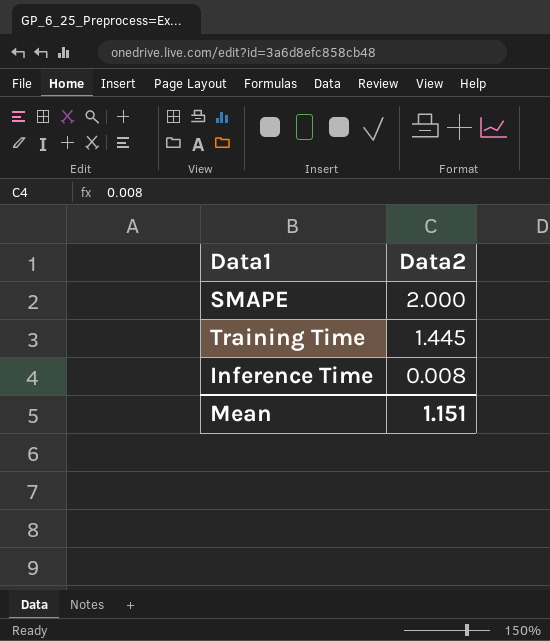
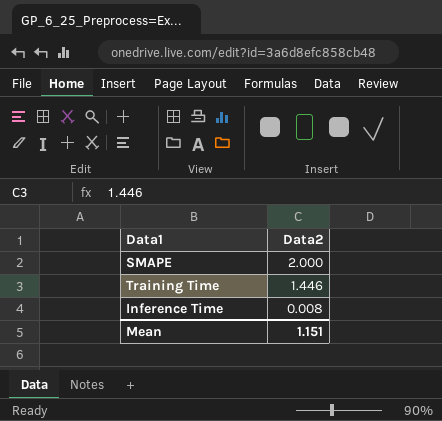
Training Time | Data2: 1.445 -> 1.446

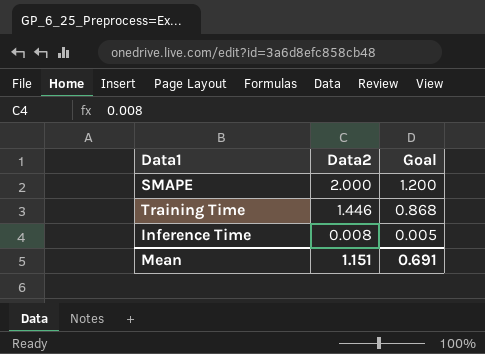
column Goal | formula: none -> [Data2] * 0.6

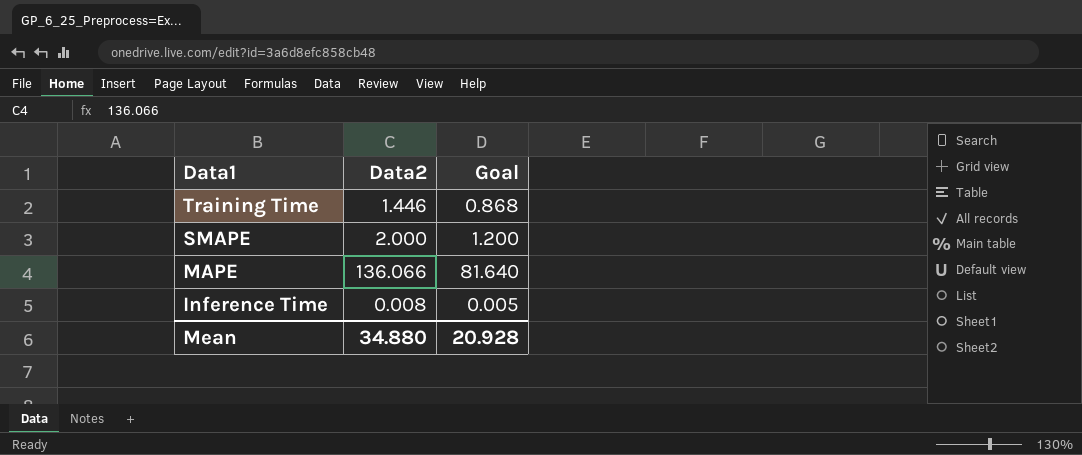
row order: Data2 descending -> Data1 descending
row MAPE: none -> 136.066 | 81.640
Mean | Data2: 1.151 -> 34.880
Mean | Goal: 0.691 -> 20.928

